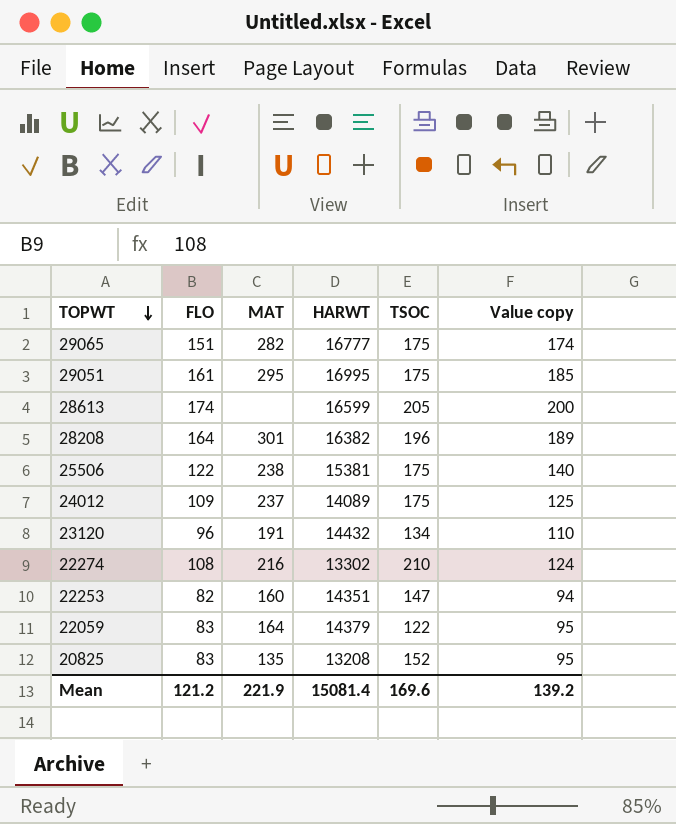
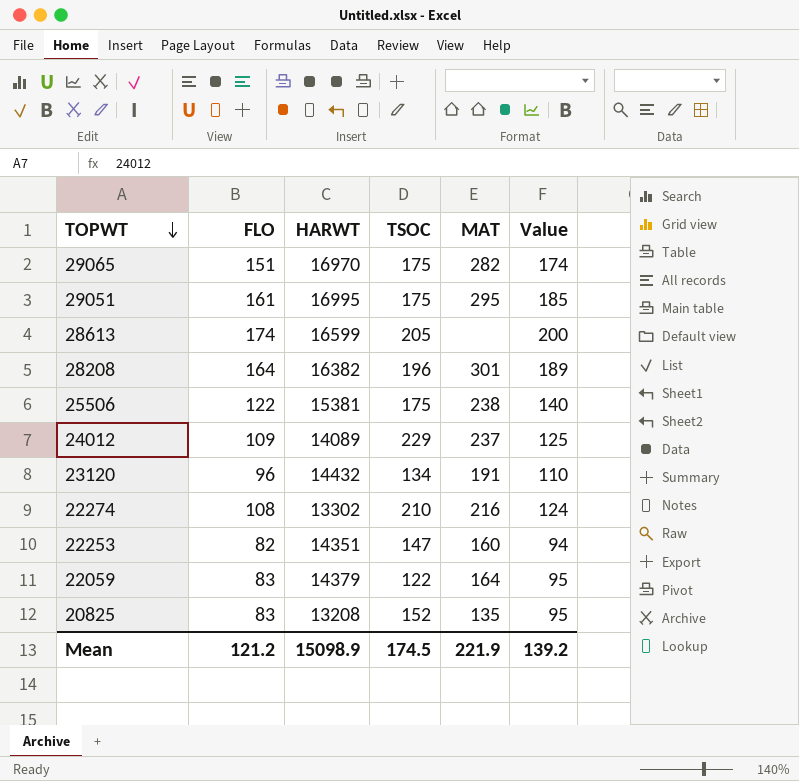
column MAT | position: 3 -> 5
column name: Value copy -> Value
29065 | HARWT: 16777 -> 16970
24012 | TSOC: 175 -> 229
Mean | HARWT: 15081.4 -> 15098.9
Mean | TSOC: 169.6 -> 174.5

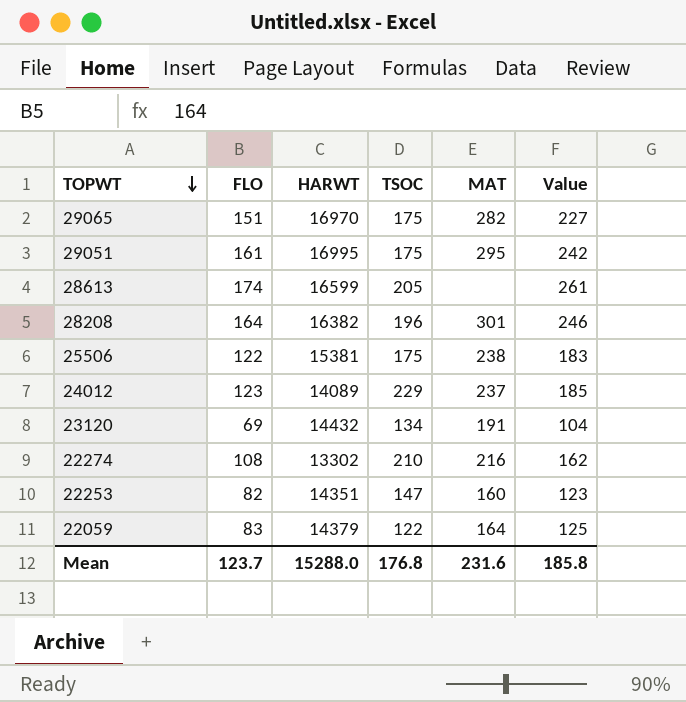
column Value | formula: [FLO] * 1.15 -> [FLO] * 1.5
row 20825: 83 | 13208 | 152 | 135 | 95 -> none
24012 | FLO: 109 -> 123
23120 | FLO: 96 -> 69
Mean | FLO: 121.2 -> 123.7
Mean | HARWT: 15098.9 -> 15288.0
Mean | TSOC: 174.5 -> 176.8
Mean | MAT: 221.9 -> 231.6
Mean | Value: 139.2 -> 185.8

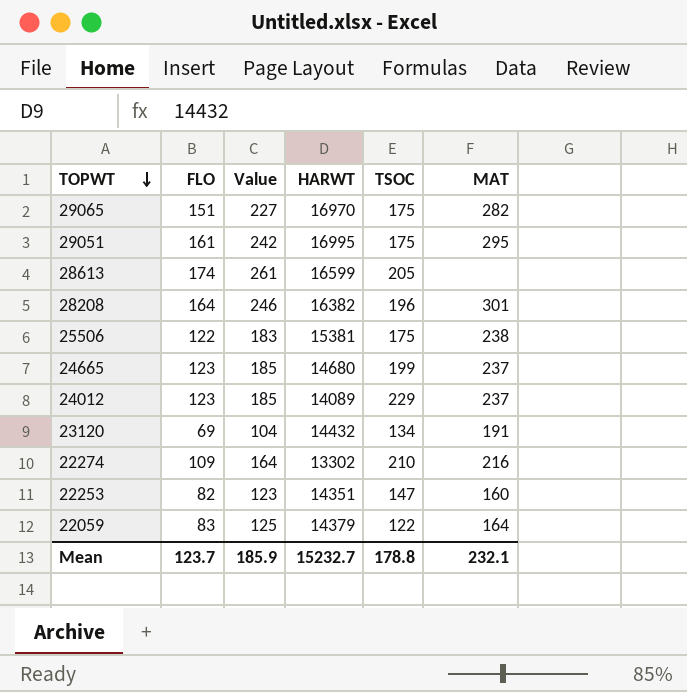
column Value | position: 6 -> 3
row 24665: none -> 123 | 185 | 14680 | 199 | 237
22274 | FLO: 108 -> 109
22274 | Value: 162 -> 164
Mean | Value: 185.8 -> 185.9
Mean | HARWT: 15288.0 -> 15232.7
Mean | TSOC: 176.8 -> 178.8
Mean | MAT: 231.6 -> 232.1

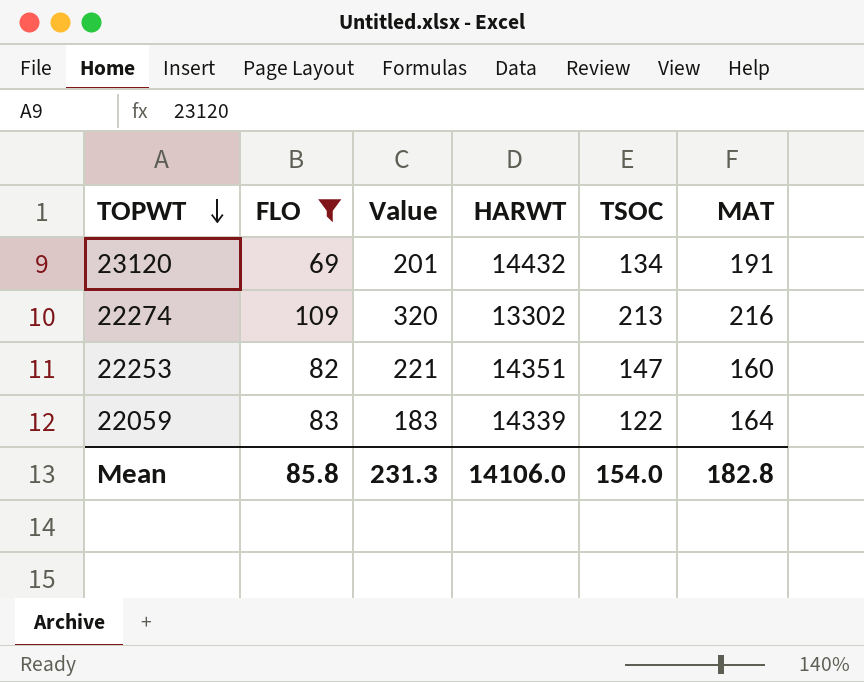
filter: none -> FLO <= 109
column Value | formula: [FLO] * 1.5 -> [TSOC] * 1.5
22274 | TSOC: 210 -> 213
22059 | HARWT: 14379 -> 14339
Mean | FLO: 123.7 -> 85.8
Mean | Value: 185.9 -> 231.3
Mean | HARWT: 15232.7 -> 14106.0
Mean | TSOC: 178.8 -> 154.0
Mean | MAT: 232.1 -> 182.8

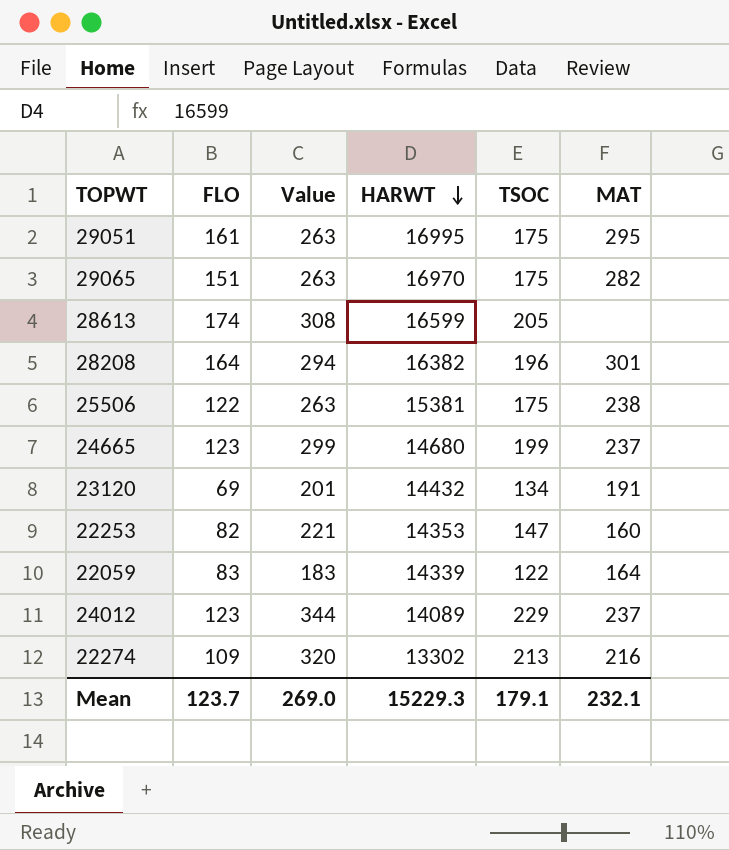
filter: FLO <= 109 -> none
row order: TOPWT descending -> HARWT descending
22253 | HARWT: 14351 -> 14353
Mean | FLO: 85.8 -> 123.7
Mean | Value: 231.3 -> 269.0
Mean | HARWT: 14106.0 -> 15229.3
Mean | TSOC: 154.0 -> 179.1
Mean | MAT: 182.8 -> 232.1

